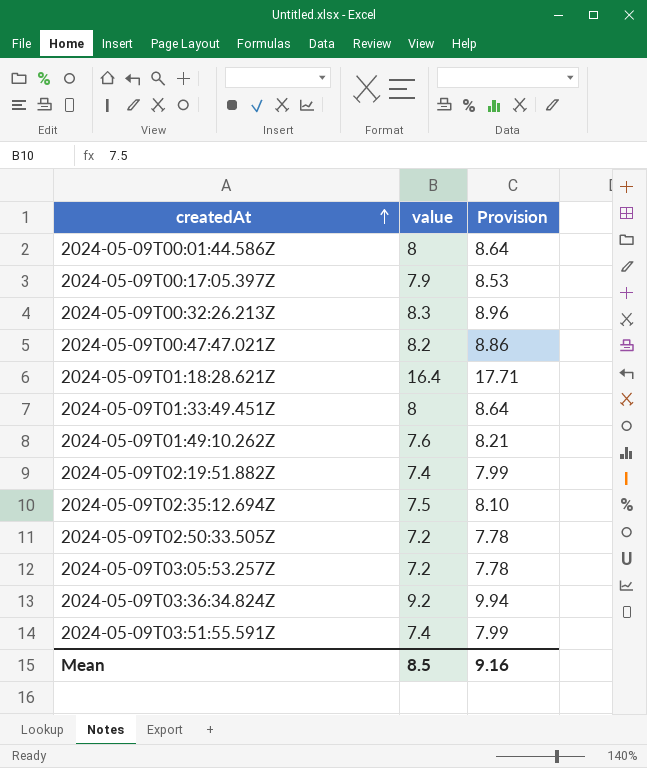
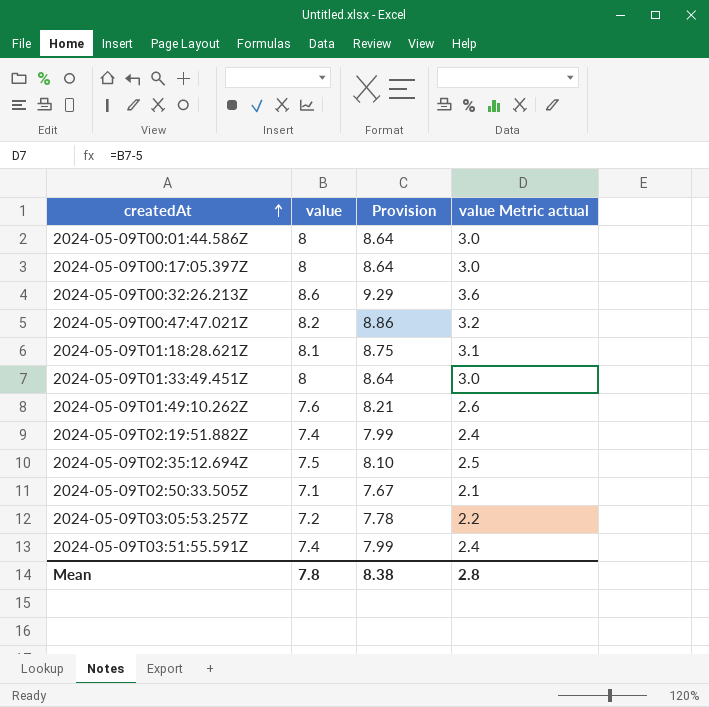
column value Metric actual | formula: none -> [value] - 5
row 2024-05-09T03:36:34.824Z: 9.2 | 9.94 -> none
2024-05-09T00:17:05.397Z | value: 7.9 -> 8
2024-05-09T00:17:05.397Z | Provision: 8.53 -> 8.64
2024-05-09T00:32:26.213Z | value: 8.3 -> 8.6
2024-05-09T00:32:26.213Z | Provision: 8.96 -> 9.29
2024-05-09T01:18:28.621Z | value: 16.4 -> 8.1
2024-05-09T01:18:28.621Z | Provision: 17.71 -> 8.75
2024-05-09T02:50:33.505Z | value: 7.2 -> 7.1
2024-05-09T02:50:33.505Z | Provision: 7.78 -> 7.67
Mean | value: 8.5 -> 7.8
Mean | Provision: 9.16 -> 8.38

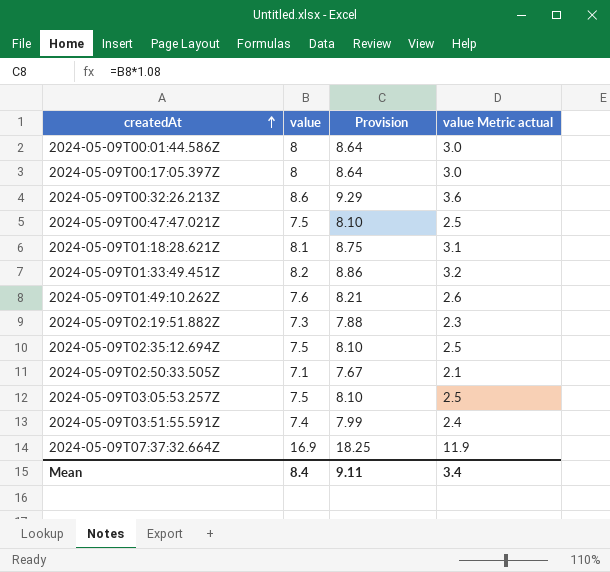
2024-05-09T00:47:47.021Z | value: 8.2 -> 7.5
2024-05-09T00:47:47.021Z | Provision: 8.86 -> 8.10
2024-05-09T00:47:47.021Z | value Metric actual: 3.2 -> 2.5
2024-05-09T01:33:49.451Z | value: 8 -> 8.2
2024-05-09T01:33:49.451Z | Provision: 8.64 -> 8.86
2024-05-09T01:33:49.451Z | value Metric actual: 3.0 -> 3.2
2024-05-09T02:19:51.882Z | value: 7.4 -> 7.3
2024-05-09T02:19:51.882Z | Provision: 7.99 -> 7.88
2024-05-09T02:19:51.882Z | value Metric actual: 2.4 -> 2.3
2024-05-09T03:05:53.257Z | value: 7.2 -> 7.5
2024-05-09T03:05:53.257Z | Provision: 7.78 -> 8.10
2024-05-09T03:05:53.257Z | value Metric actual: 2.2 -> 2.5
row 2024-05-09T07:37:32.664Z: none -> 16.9 | 18.25 | 11.9
Mean | value: 7.8 -> 8.4
Mean | Provision: 8.38 -> 9.11
Mean | value Metric actual: 2.8 -> 3.4

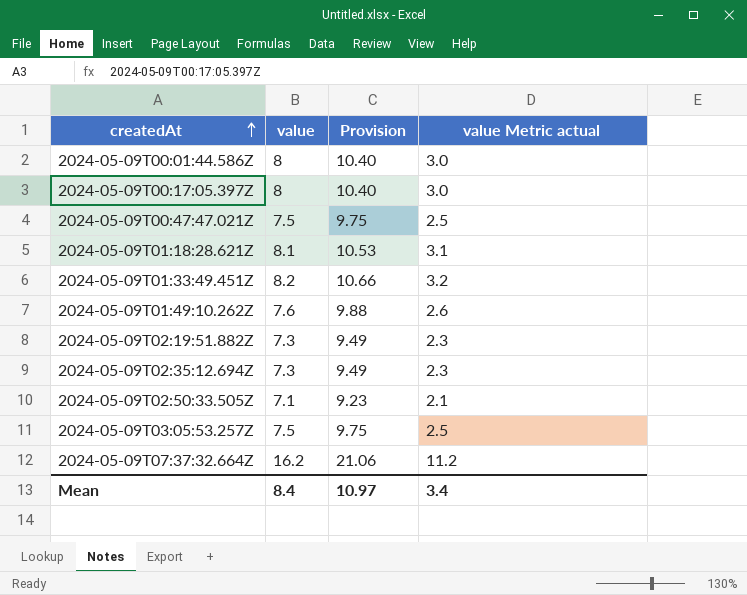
column Provision | formula: [value] * 1.08 -> [value] * 1.3
row 2024-05-09T00:32:26.213Z: 8.6 | 9.29 | 3.6 -> none
row 2024-05-09T03:51:55.591Z: 7.4 | 7.99 | 2.4 -> none
2024-05-09T02:35:12.694Z | value: 7.5 -> 7.3
2024-05-09T02:35:12.694Z | value Metric actual: 2.5 -> 2.3
2024-05-09T07:37:32.664Z | value: 16.9 -> 16.2
2024-05-09T07:37:32.664Z | value Metric actual: 11.9 -> 11.2
Mean | Provision: 9.11 -> 10.97

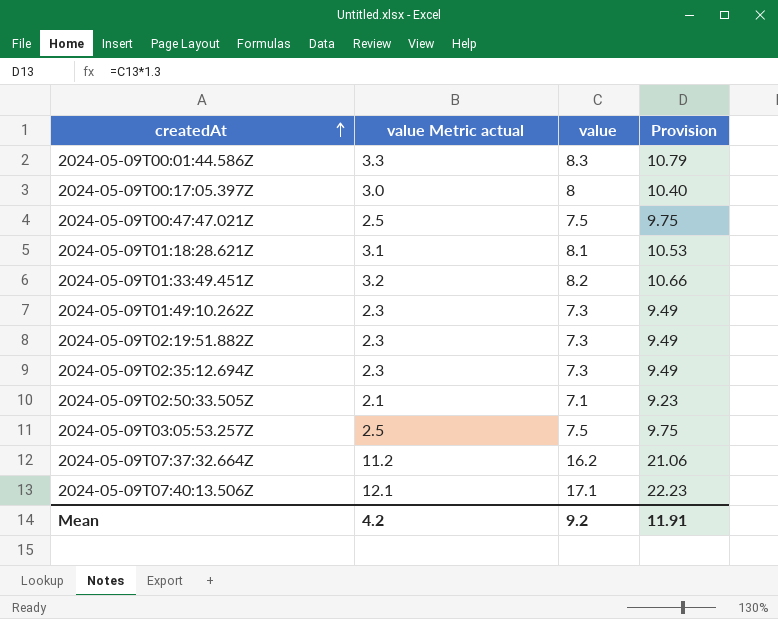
column value Metric actual | position: 4 -> 2
2024-05-09T00:01:44.586Z | value Metric actual: 3.0 -> 3.3
2024-05-09T00:01:44.586Z | value: 8 -> 8.3
2024-05-09T00:01:44.586Z | Provision: 10.40 -> 10.79
2024-05-09T01:49:10.262Z | value Metric actual: 2.6 -> 2.3
2024-05-09T01:49:10.262Z | value: 7.6 -> 7.3
2024-05-09T01:49:10.262Z | Provision: 9.88 -> 9.49
row 2024-05-09T07:40:13.506Z: none -> 12.1 | 17.1 | 22.23
Mean | value Metric actual: 3.4 -> 4.2
Mean | value: 8.4 -> 9.2
Mean | Provision: 10.97 -> 11.91

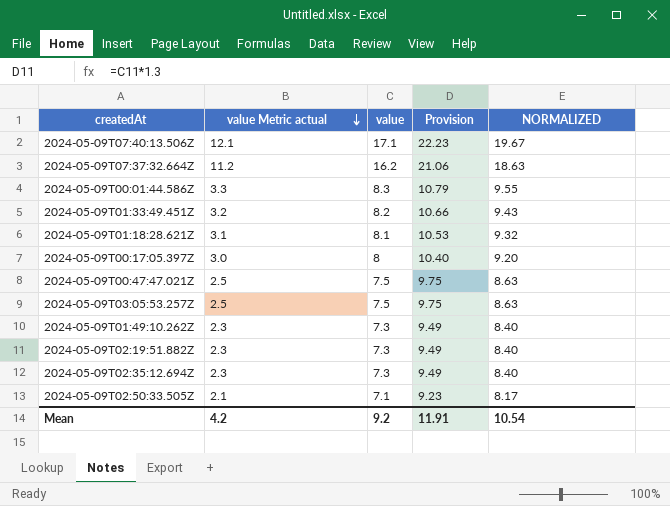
row order: createdAt ascending -> value Metric actual descending
column NORMALIZED | formula: none -> [value] * 1.15

